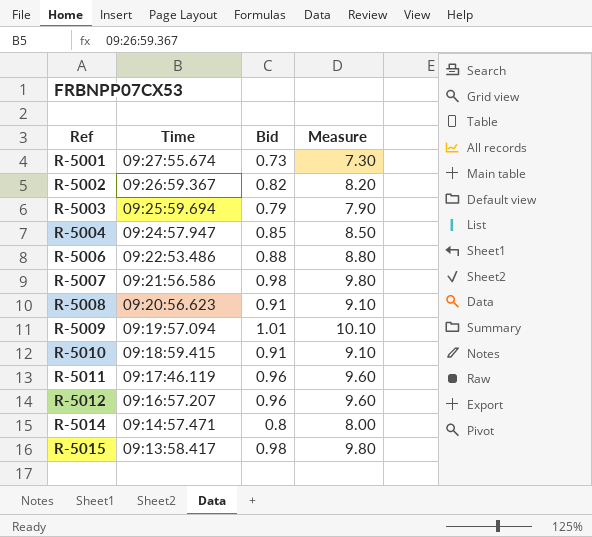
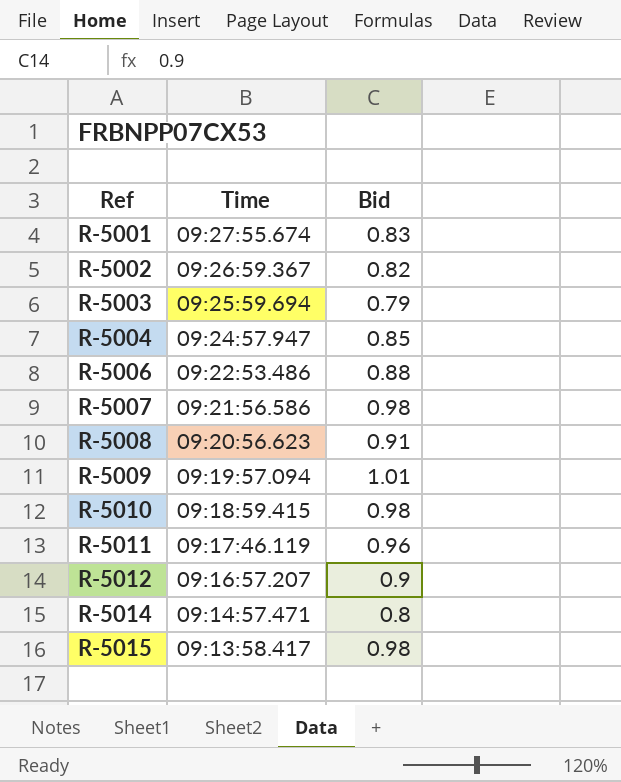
column Measure | formula: [Bid] * 10 -> none
R-5001 | Bid: 0.73 -> 0.83
R-5010 | Bid: 0.91 -> 0.98
R-5012 | Bid: 0.96 -> 0.9

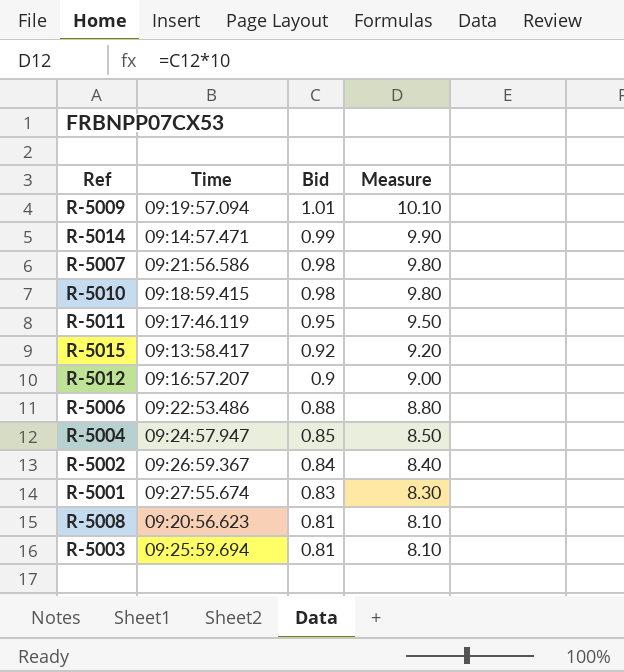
row order: Ref ascending -> Bid descending
column Measure | formula: none -> [Bid] * 10
R-5014 | Bid: 0.8 -> 0.99
R-5011 | Bid: 0.96 -> 0.95
R-5015 | Bid: 0.98 -> 0.92
R-5002 | Bid: 0.82 -> 0.84
R-5008 | Bid: 0.91 -> 0.81
R-5003 | Bid: 0.79 -> 0.81

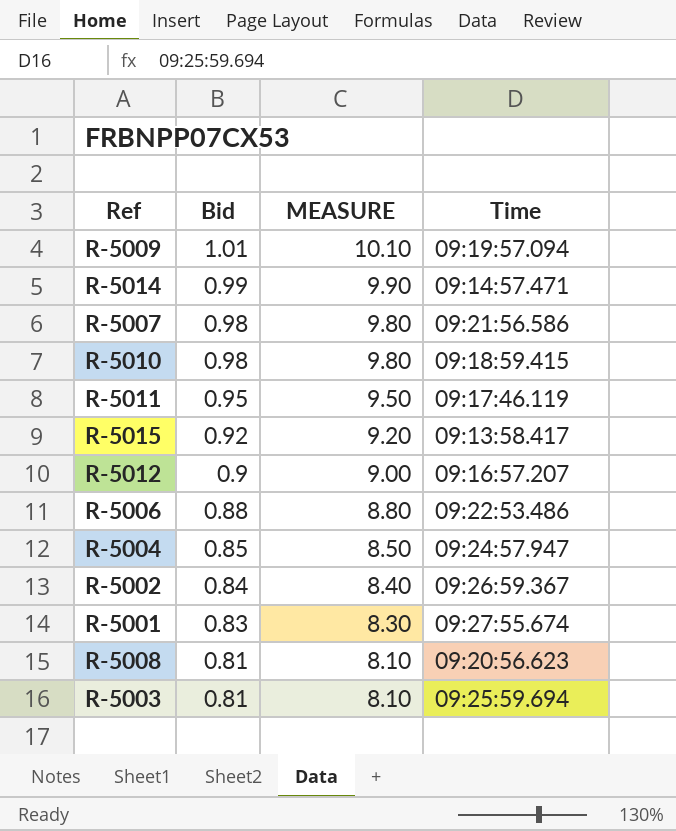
column name: Measure -> MEASURE
column Time | position: 2 -> 4

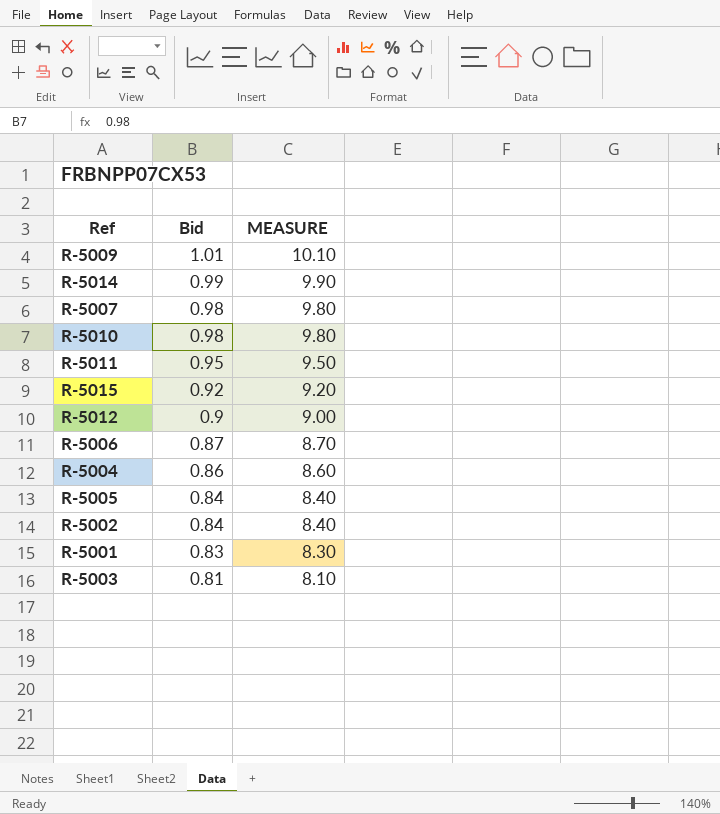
column Time | position: 4 -> none
row R-5008: 0.81 | 8.10 | 09:20:56.623 -> none
R-5006 | Bid: 0.88 -> 0.87
R-5006 | MEASURE: 8.80 -> 8.70
R-5004 | Bid: 0.85 -> 0.86
R-5004 | MEASURE: 8.50 -> 8.60
row R-5005: none -> 0.84 | 8.40

